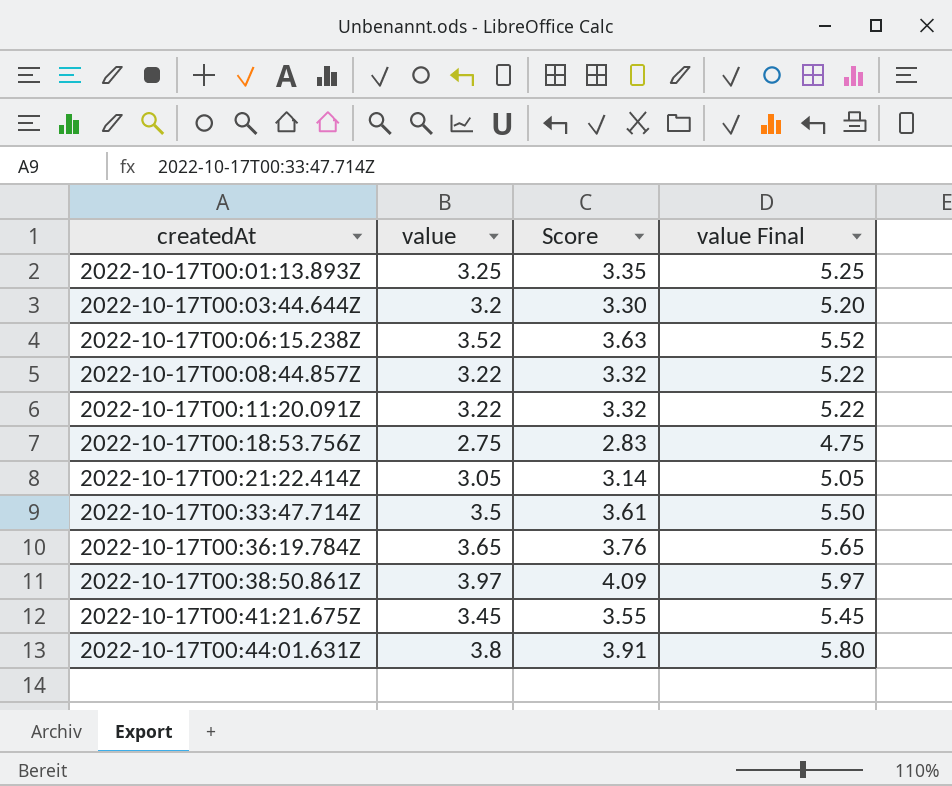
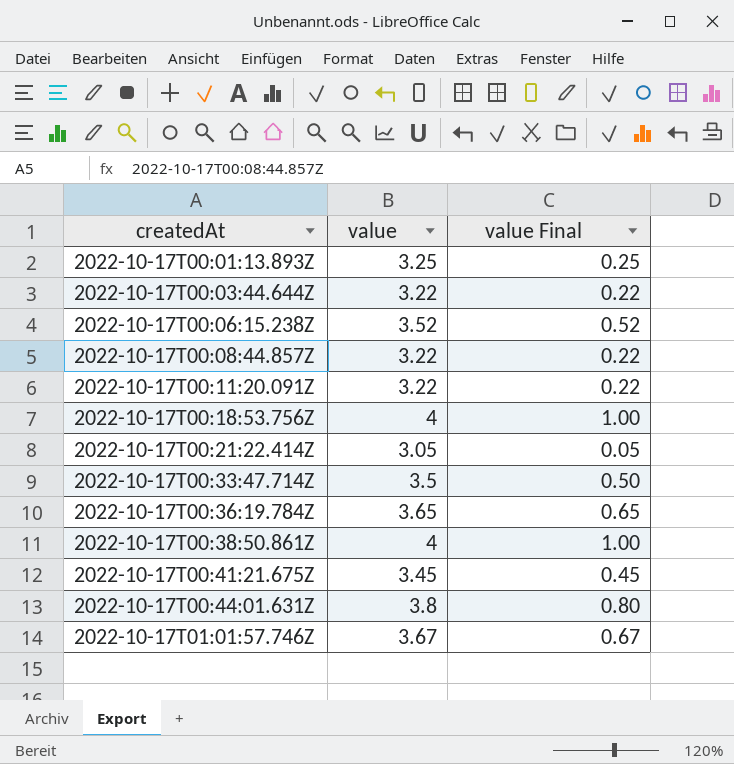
column Score | formula: [value] * 1.03 -> none
column value Final | formula: [value] + 2 -> [value] - 3
2022-10-17T00:03:44.644Z | value: 3.2 -> 3.22
2022-10-17T00:18:53.756Z | value: 2.75 -> 4
2022-10-17T00:38:50.861Z | value: 3.97 -> 4
row 2022-10-17T01:01:57.746Z: none -> 3.67 | 0.67

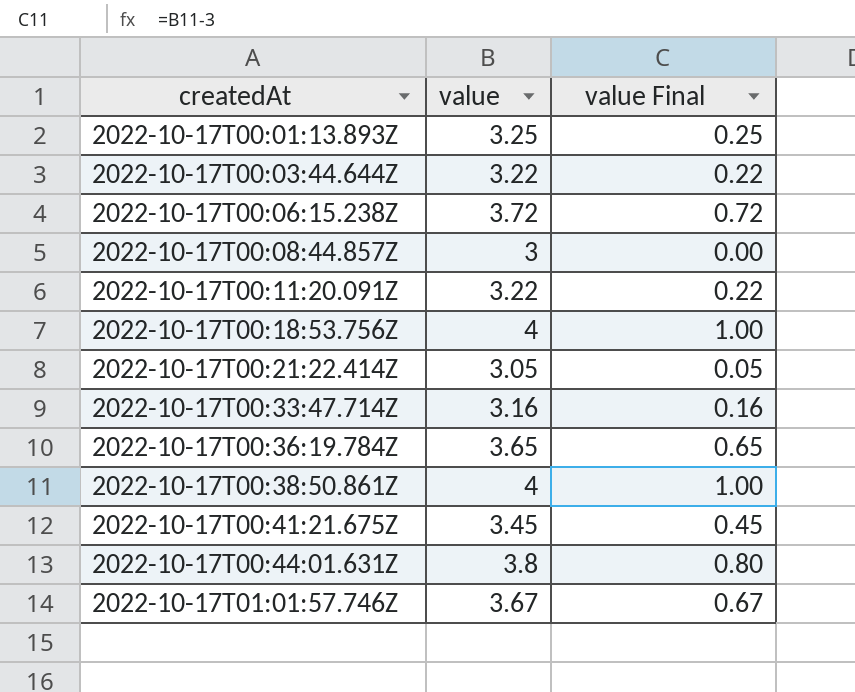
2022-10-17T00:06:15.238Z | value: 3.52 -> 3.72
2022-10-17T00:06:15.238Z | value Final: 0.52 -> 0.72
2022-10-17T00:08:44.857Z | value: 3.22 -> 3
2022-10-17T00:08:44.857Z | value Final: 0.22 -> 0.00
2022-10-17T00:33:47.714Z | value: 3.5 -> 3.16
2022-10-17T00:33:47.714Z | value Final: 0.50 -> 0.16

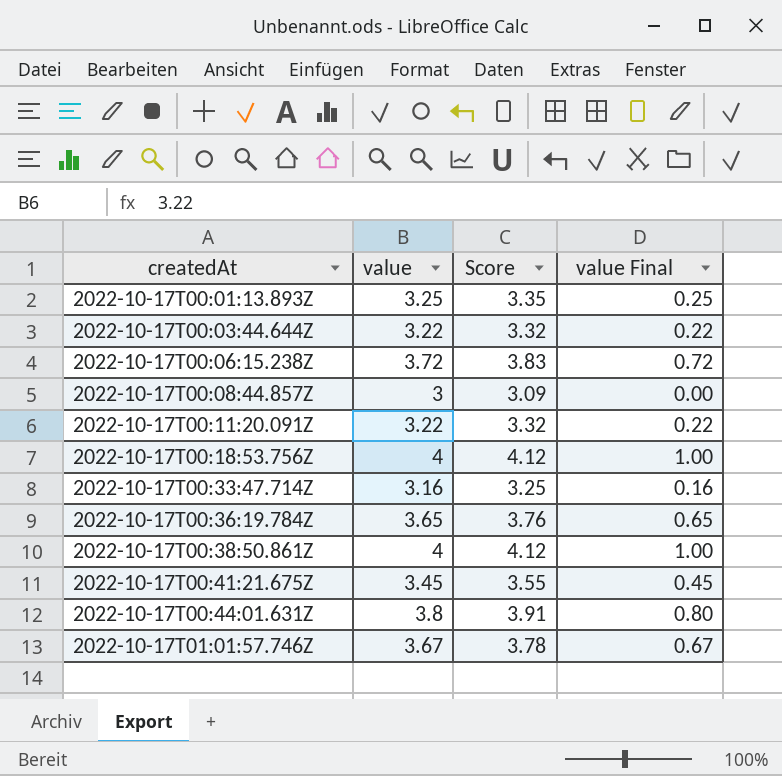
column Score | formula: none -> [value] * 1.03
row 2022-10-17T00:21:22.414Z: 3.05 | 0.05 -> none

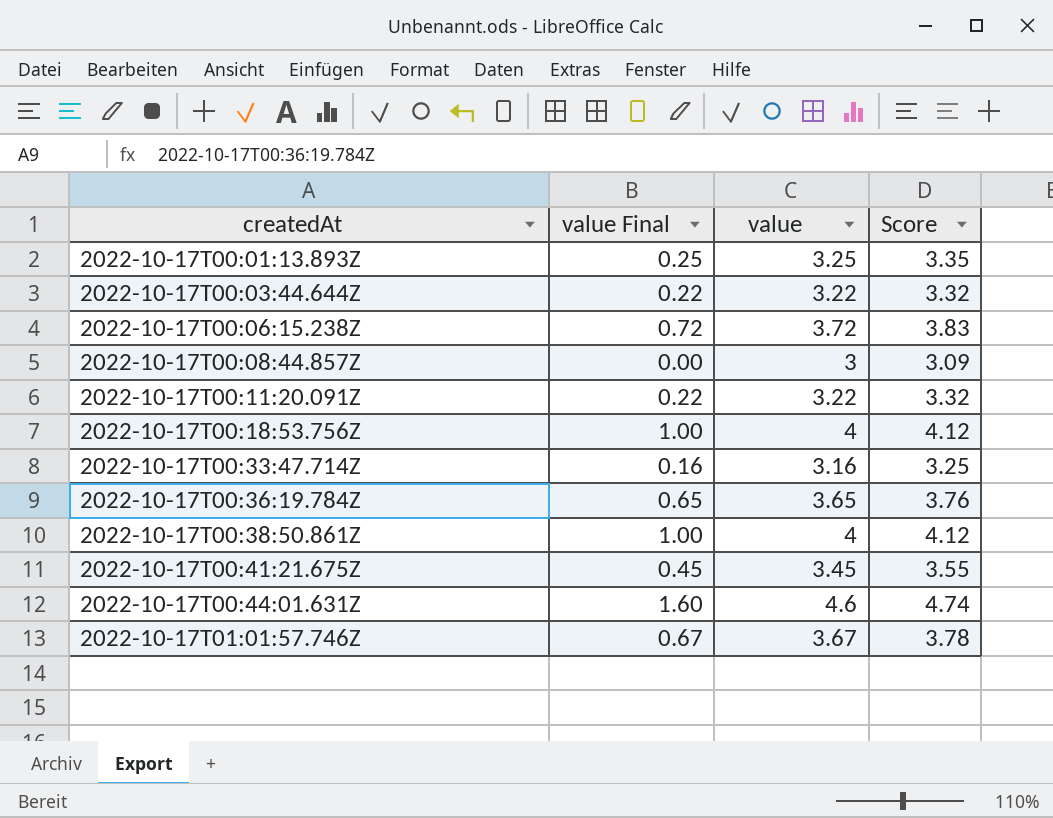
column value Final | position: 4 -> 2
2022-10-17T00:44:01.631Z | value Final: 0.80 -> 1.60
2022-10-17T00:44:01.631Z | value: 3.8 -> 4.6
2022-10-17T00:44:01.631Z | Score: 3.91 -> 4.74

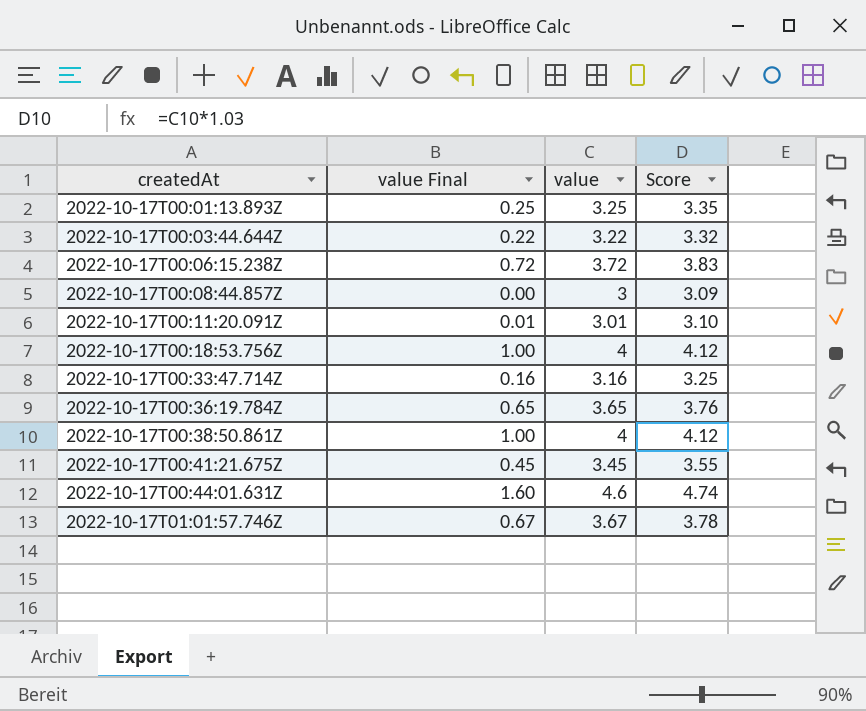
2022-10-17T00:11:20.091Z | value Final: 0.22 -> 0.01
2022-10-17T00:11:20.091Z | value: 3.22 -> 3.01
2022-10-17T00:11:20.091Z | Score: 3.32 -> 3.10

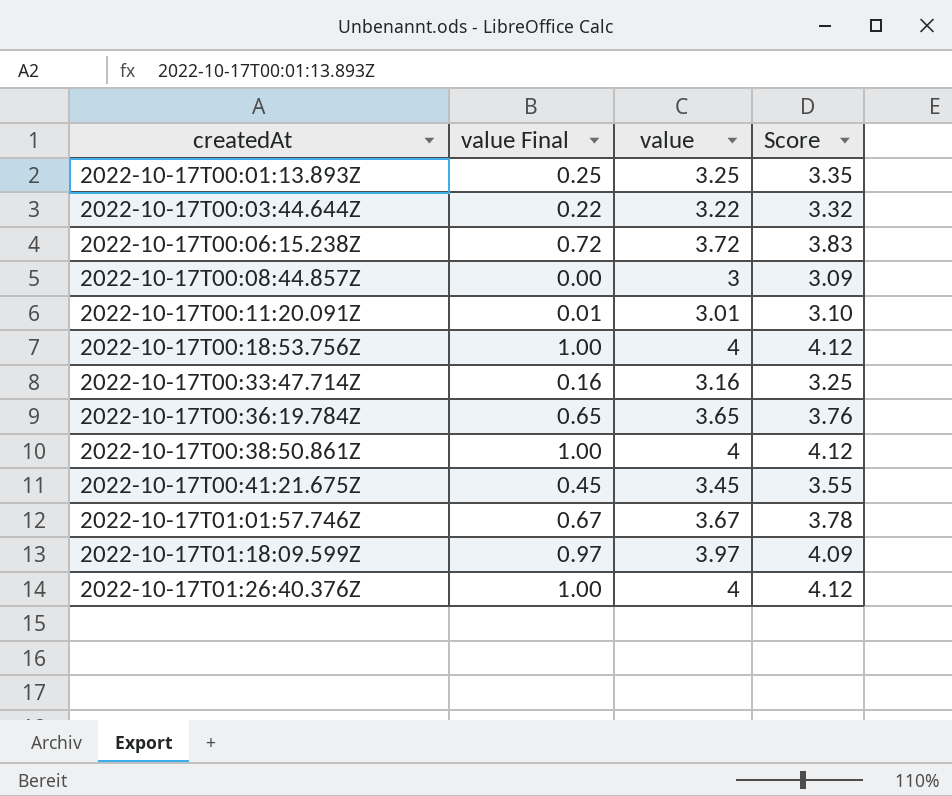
row 2022-10-17T00:44:01.631Z: 1.60 | 4.6 | 4.74 -> none
row 2022-10-17T01:18:09.599Z: none -> 0.97 | 3.97 | 4.09
row 2022-10-17T01:26:40.376Z: none -> 1.00 | 4 | 4.12

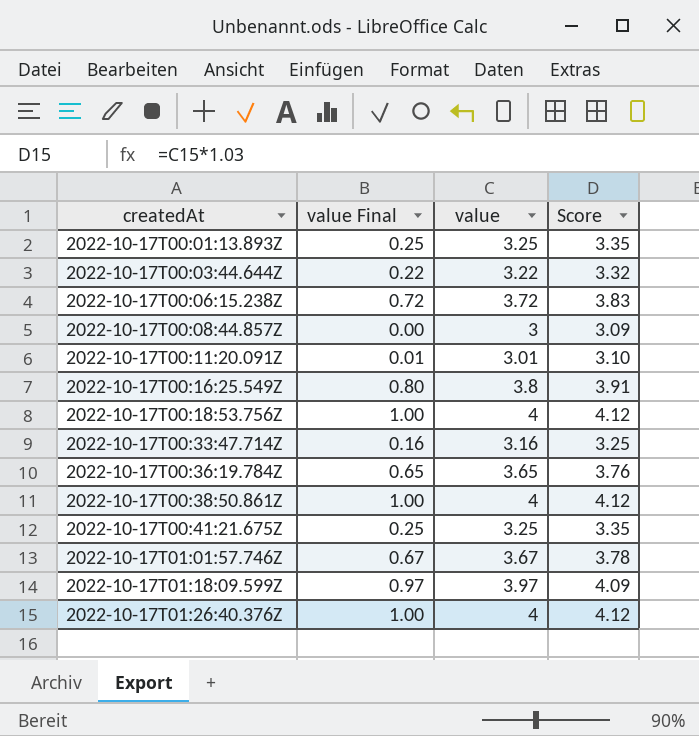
row 2022-10-17T00:16:25.549Z: none -> 0.80 | 3.8 | 3.91
2022-10-17T00:41:21.675Z | value Final: 0.45 -> 0.25
2022-10-17T00:41:21.675Z | value: 3.45 -> 3.25
2022-10-17T00:41:21.675Z | Score: 3.55 -> 3.35

